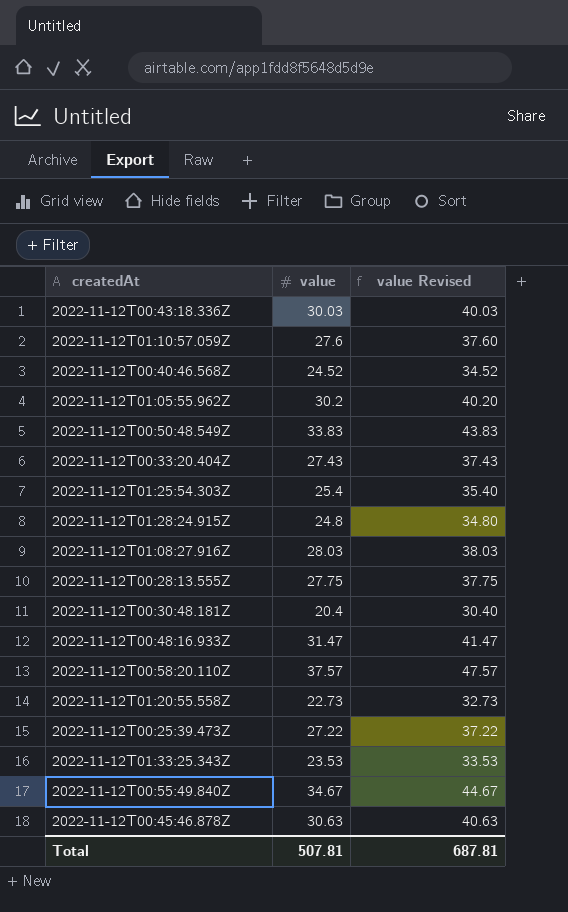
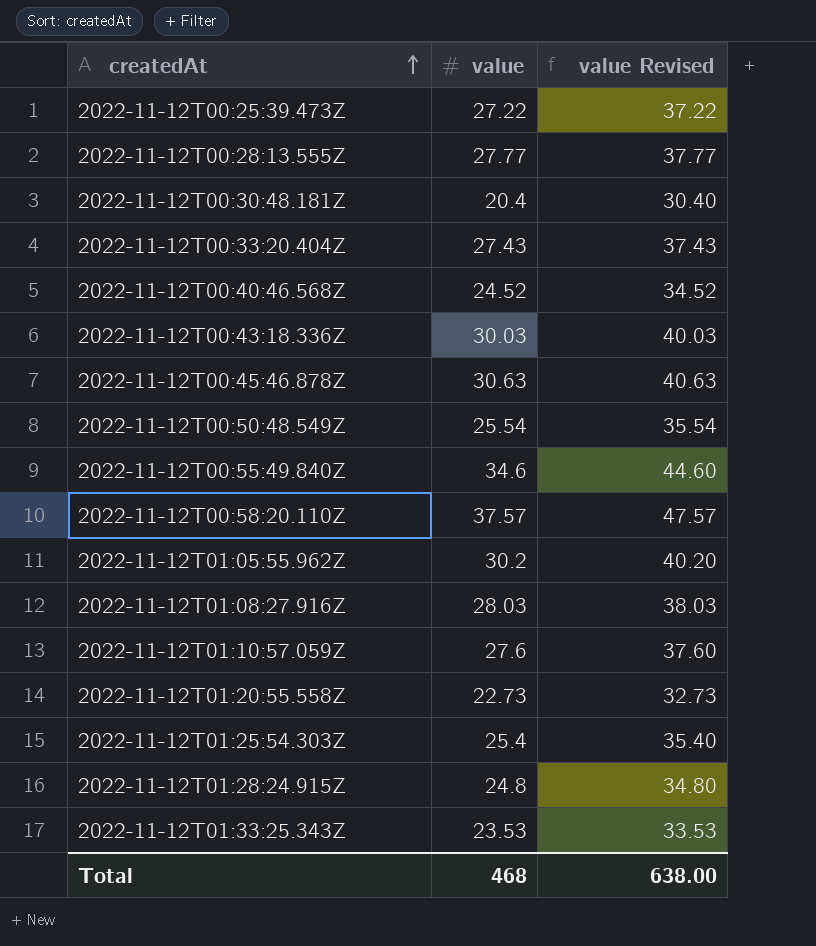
row order: none -> createdAt ascending
row 2022-11-12T00:48:16.933Z: 31.47 | 41.47 -> none
2022-11-12T00:28:13.555Z | value: 27.75 -> 27.77
2022-11-12T00:28:13.555Z | value Revised: 37.75 -> 37.77
2022-11-12T00:50:48.549Z | value: 33.83 -> 25.54
2022-11-12T00:50:48.549Z | value Revised: 43.83 -> 35.54
2022-11-12T00:55:49.840Z | value: 34.67 -> 34.6
2022-11-12T00:55:49.840Z | value Revised: 44.67 -> 44.60
Total | value: 507.81 -> 468
Total | value Revised: 687.81 -> 638.00

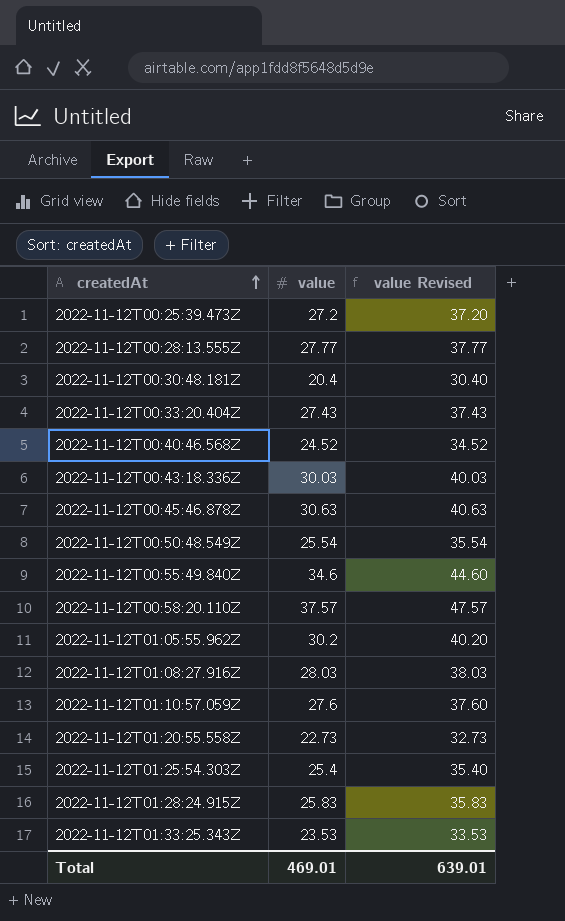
2022-11-12T00:25:39.473Z | value: 27.22 -> 27.2
2022-11-12T00:25:39.473Z | value Revised: 37.22 -> 37.20
2022-11-12T01:28:24.915Z | value: 24.8 -> 25.83
2022-11-12T01:28:24.915Z | value Revised: 34.80 -> 35.83
Total | value: 468 -> 469.01
Total | value Revised: 638.00 -> 639.01

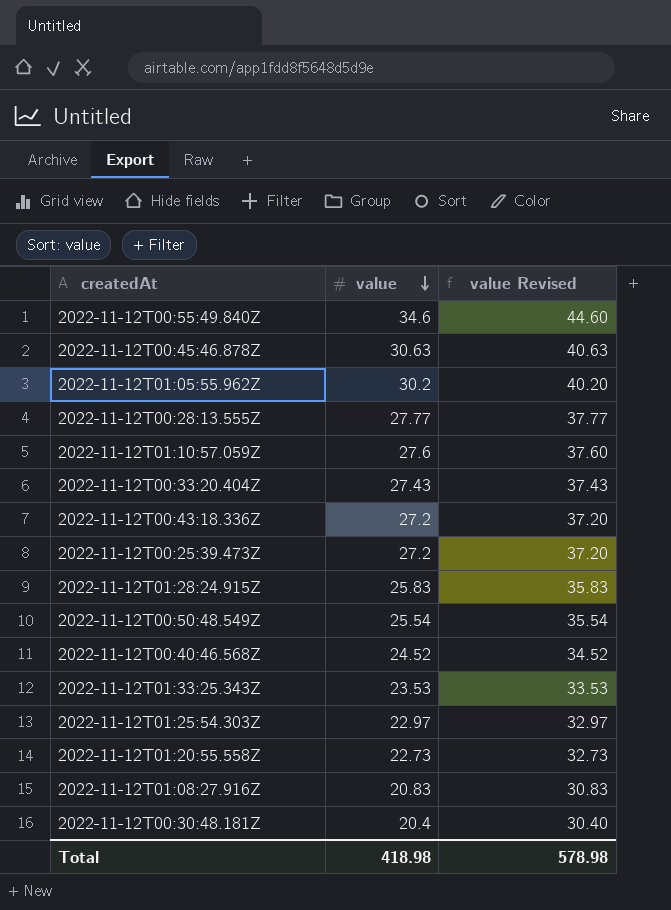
row order: createdAt ascending -> value descending
row 2022-11-12T00:58:20.110Z: 37.57 | 47.57 -> none
2022-11-12T00:43:18.336Z | value: 30.03 -> 27.2
2022-11-12T00:43:18.336Z | value Revised: 40.03 -> 37.20
2022-11-12T01:25:54.303Z | value: 25.4 -> 22.97
2022-11-12T01:25:54.303Z | value Revised: 35.40 -> 32.97
2022-11-12T01:08:27.916Z | value: 28.03 -> 20.83
2022-11-12T01:08:27.916Z | value Revised: 38.03 -> 30.83
Total | value: 469.01 -> 418.98
Total | value Revised: 639.01 -> 578.98

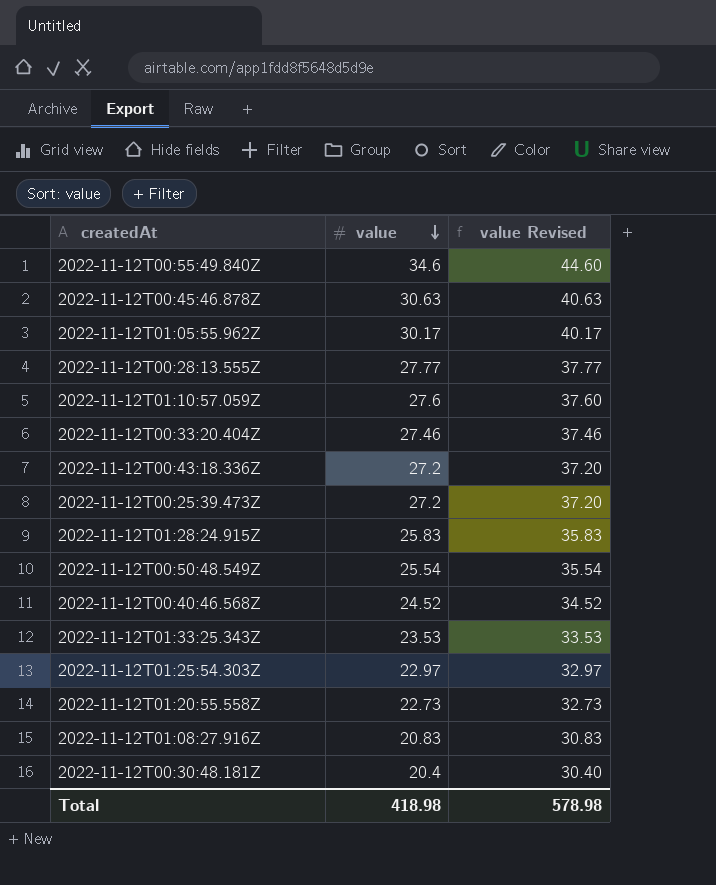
2022-11-12T01:05:55.962Z | value: 30.2 -> 30.17
2022-11-12T01:05:55.962Z | value Revised: 40.20 -> 40.17
2022-11-12T00:33:20.404Z | value: 27.43 -> 27.46
2022-11-12T00:33:20.404Z | value Revised: 37.43 -> 37.46

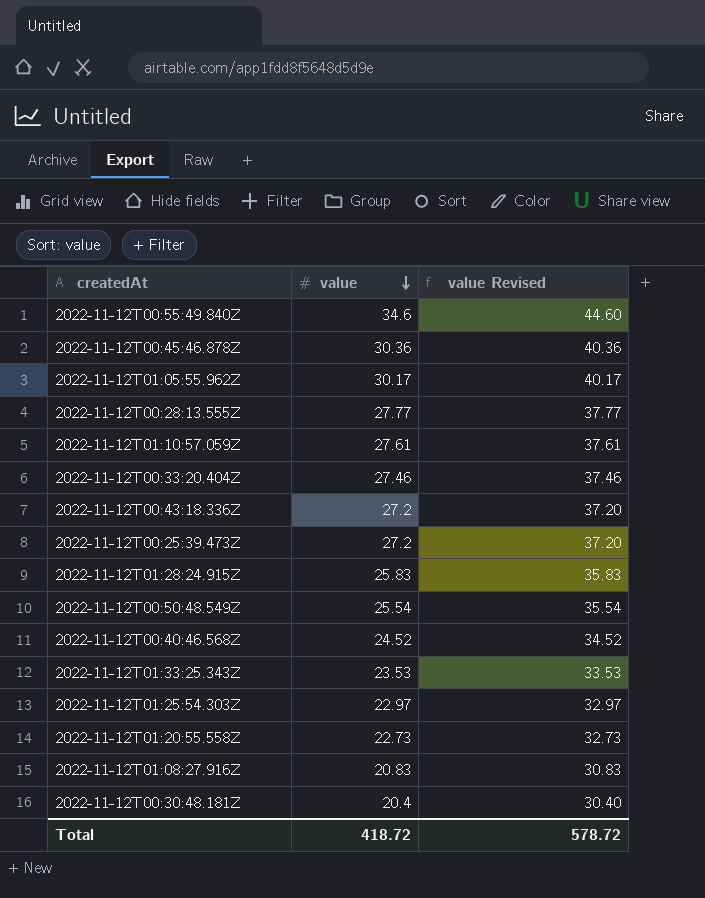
2022-11-12T00:45:46.878Z | value: 30.63 -> 30.36
2022-11-12T00:45:46.878Z | value Revised: 40.63 -> 40.36
2022-11-12T01:10:57.059Z | value: 27.6 -> 27.61
2022-11-12T01:10:57.059Z | value Revised: 37.60 -> 37.61
Total | value: 418.98 -> 418.72
Total | value Revised: 578.98 -> 578.72

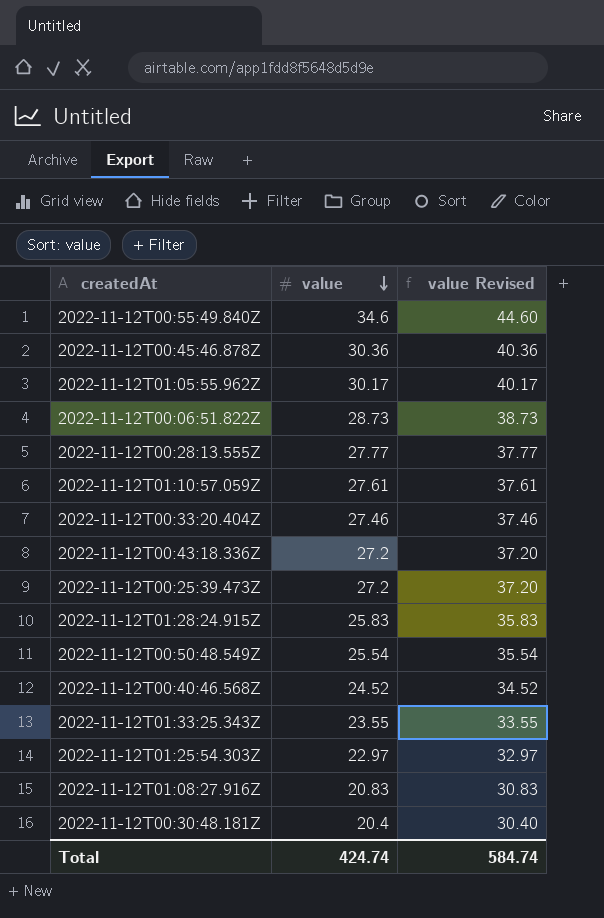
row 2022-11-12T01:20:55.558Z: 22.73 | 32.73 -> none
row 2022-11-12T00:06:51.822Z: none -> 28.73 | 38.73
2022-11-12T01:33:25.343Z | value: 23.53 -> 23.55
2022-11-12T01:33:25.343Z | value Revised: 33.53 -> 33.55
Total | value: 418.72 -> 424.74
Total | value Revised: 578.72 -> 584.74

